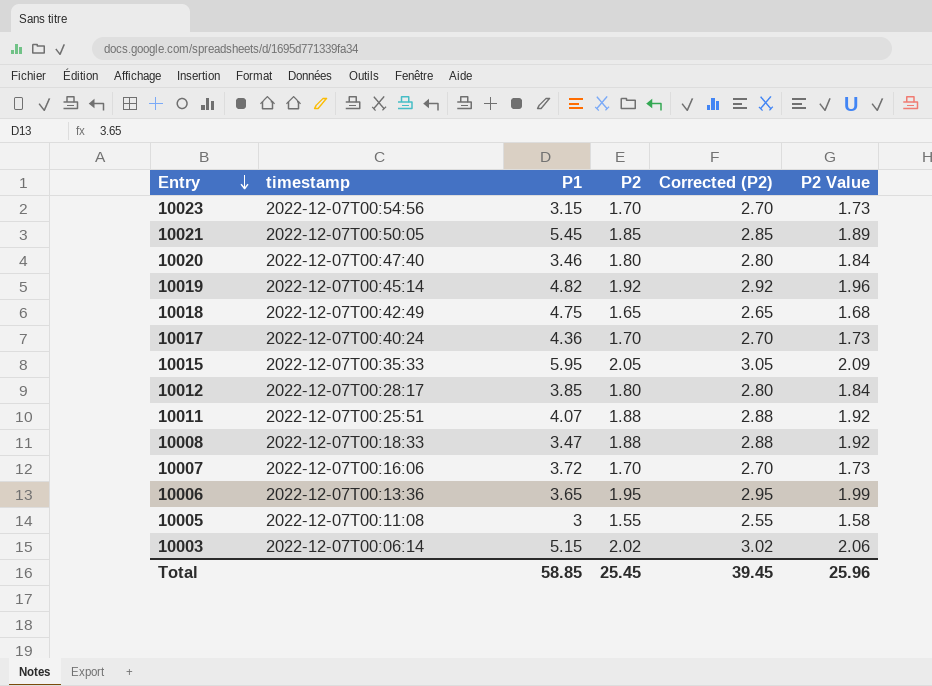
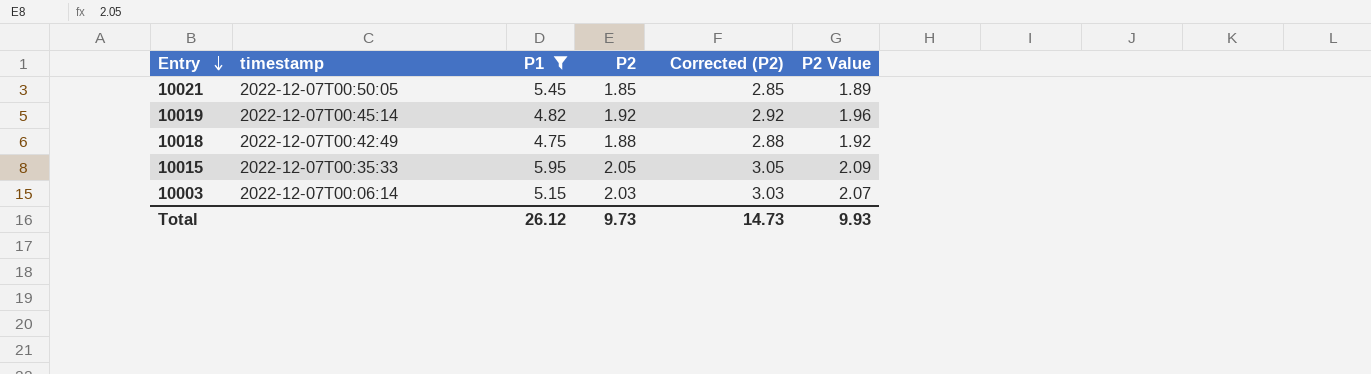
filter: none -> P1 >= 4.75
10018 | P2: 1.65 -> 1.88
10018 | Corrected (P2): 2.65 -> 2.88
10018 | P2 Value: 1.68 -> 1.92
10003 | P2: 2.02 -> 2.03
10003 | Corrected (P2): 3.02 -> 3.03
10003 | P2 Value: 2.06 -> 2.07
Total | P1: 58.85 -> 26.12
Total | P2: 25.45 -> 9.73
Total | Corrected (P2): 39.45 -> 14.73
Total | P2 Value: 25.96 -> 9.93

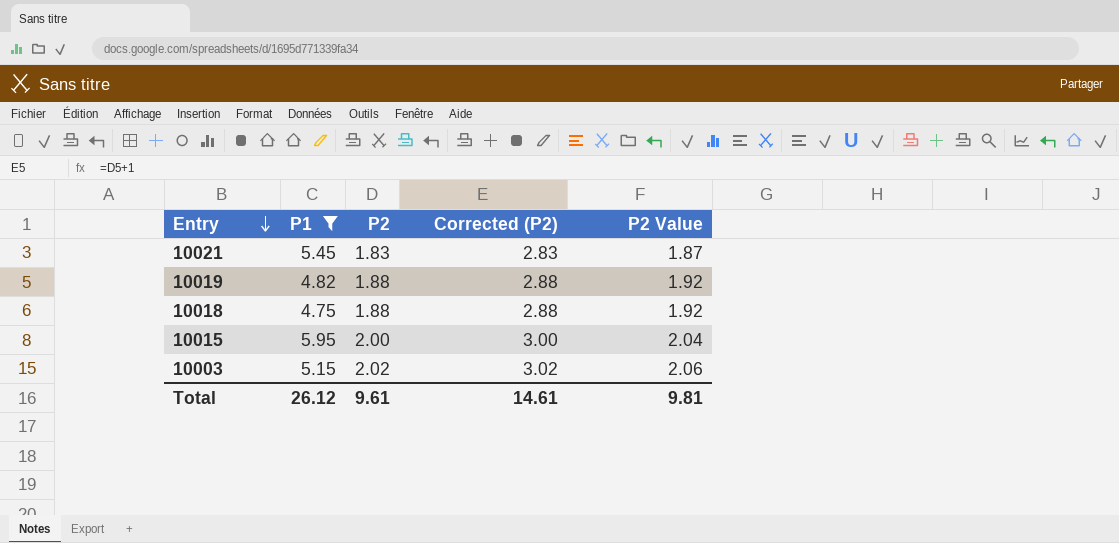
column timestamp | position: 2 -> none
10021 | P2: 1.85 -> 1.83
10021 | Corrected (P2): 2.85 -> 2.83
10021 | P2 Value: 1.89 -> 1.87
10019 | P2: 1.92 -> 1.88
10019 | Corrected (P2): 2.92 -> 2.88
10019 | P2 Value: 1.96 -> 1.92
10015 | P2: 2.05 -> 2.00
10015 | Corrected (P2): 3.05 -> 3.00
10015 | P2 Value: 2.09 -> 2.04
10003 | P2: 2.03 -> 2.02
10003 | Corrected (P2): 3.03 -> 3.02
10003 | P2 Value: 2.07 -> 2.06
Total | P2: 9.73 -> 9.61
Total | Corrected (P2): 14.73 -> 14.61
Total | P2 Value: 9.93 -> 9.81

